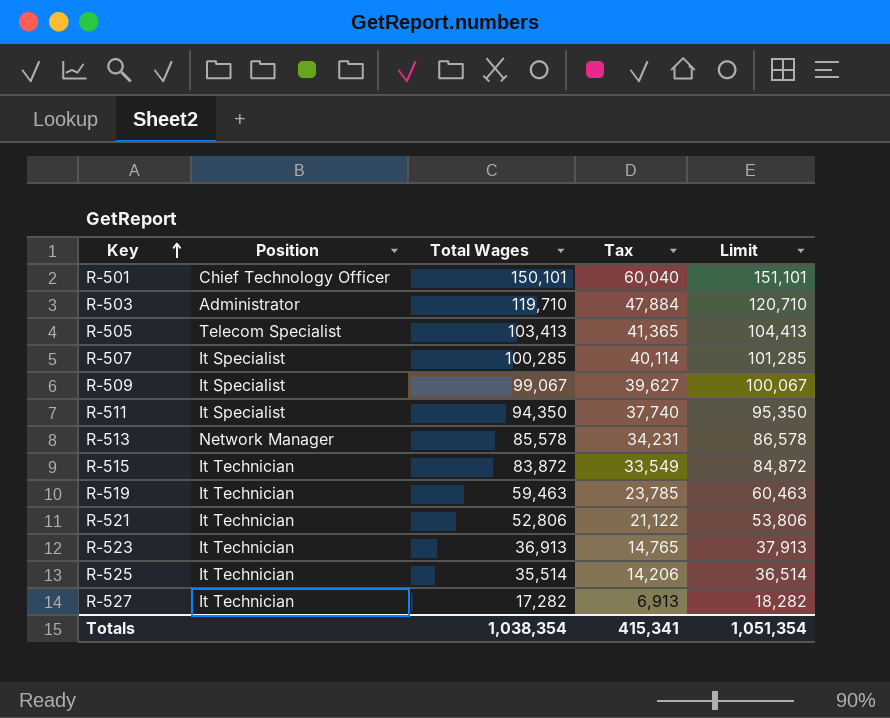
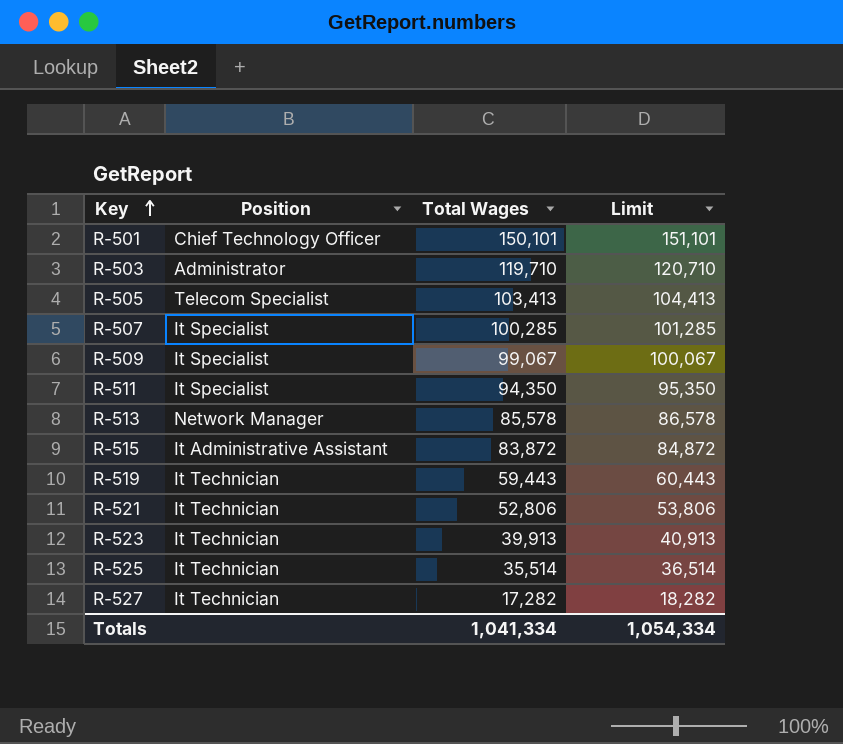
column Tax | formula: [Total Wages] * 0.4 -> none
R-515 | Position: It Technician -> It Administrative Assistant
R-519 | Total Wages: 59,463 -> 59,443
R-519 | Limit: 60,463 -> 60,443
R-523 | Total Wages: 36,913 -> 39,913
R-523 | Limit: 37,913 -> 40,913
Totals | Total Wages: 1,038,354 -> 1,041,334
Totals | Limit: 1,051,354 -> 1,054,334

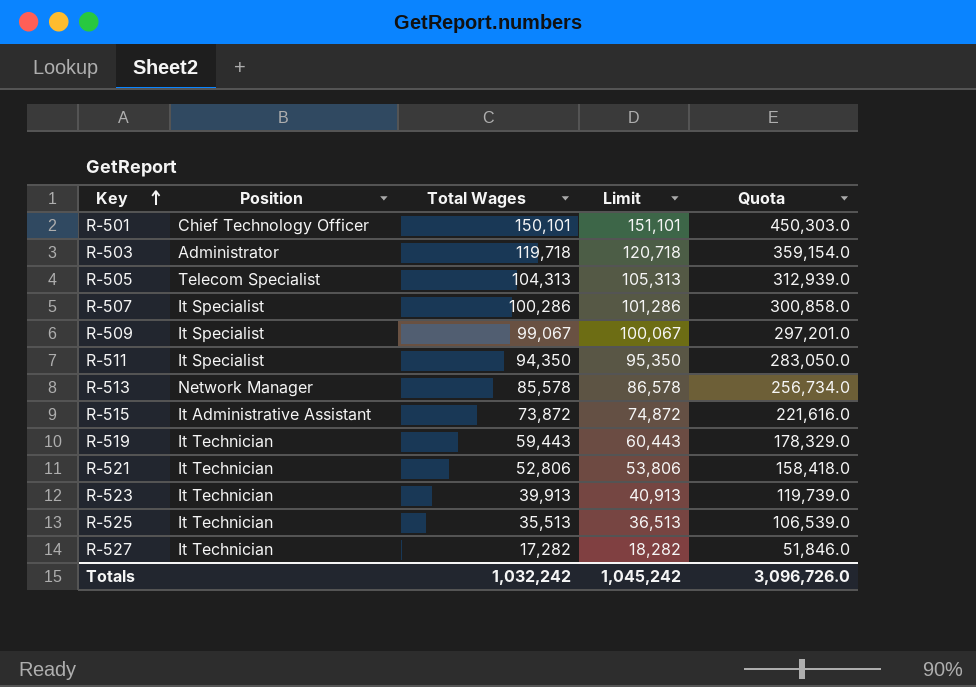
column Quota | formula: none -> [Total Wages] * 3
R-503 | Total Wages: 119,710 -> 119,718
R-503 | Limit: 120,710 -> 120,718
R-505 | Total Wages: 103,413 -> 104,313
R-505 | Limit: 104,413 -> 105,313
R-507 | Total Wages: 100,285 -> 100,286
R-507 | Limit: 101,285 -> 101,286
R-515 | Total Wages: 83,872 -> 73,872
R-515 | Limit: 84,872 -> 74,872
R-525 | Total Wages: 35,514 -> 35,513
R-525 | Limit: 36,514 -> 36,513
Totals | Total Wages: 1,041,334 -> 1,032,242
Totals | Limit: 1,054,334 -> 1,045,242

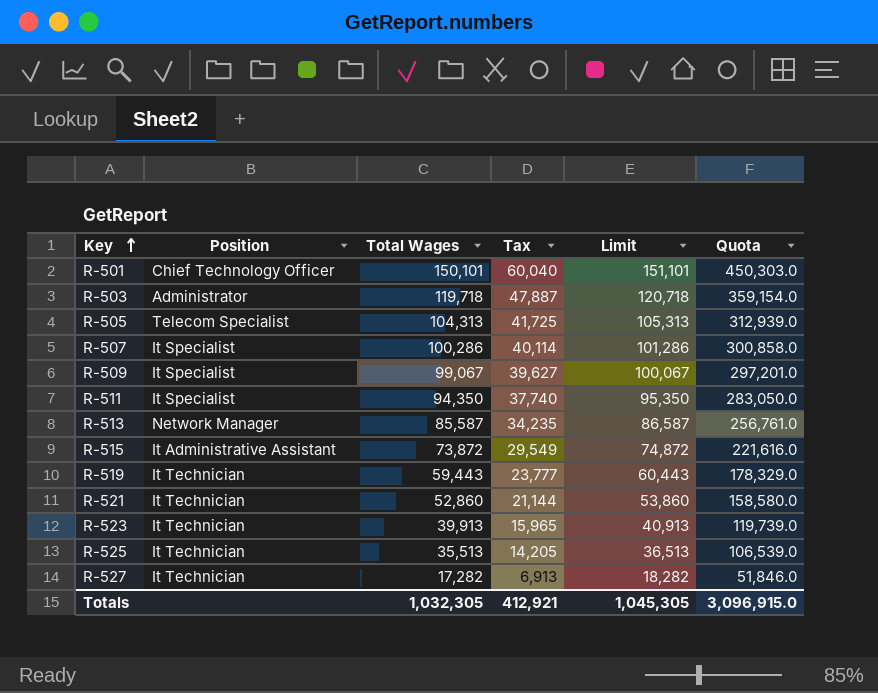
column Tax | formula: none -> [Total Wages] * 0.4
R-513 | Total Wages: 85,578 -> 85,587
R-513 | Limit: 86,578 -> 86,587
R-513 | Quota: 256,734.0 -> 256,761.0
R-521 | Total Wages: 52,806 -> 52,860
R-521 | Limit: 53,806 -> 53,860
R-521 | Quota: 158,418.0 -> 158,580.0
Totals | Total Wages: 1,032,242 -> 1,032,305
Totals | Limit: 1,045,242 -> 1,045,305
Totals | Quota: 3,096,726.0 -> 3,096,915.0

